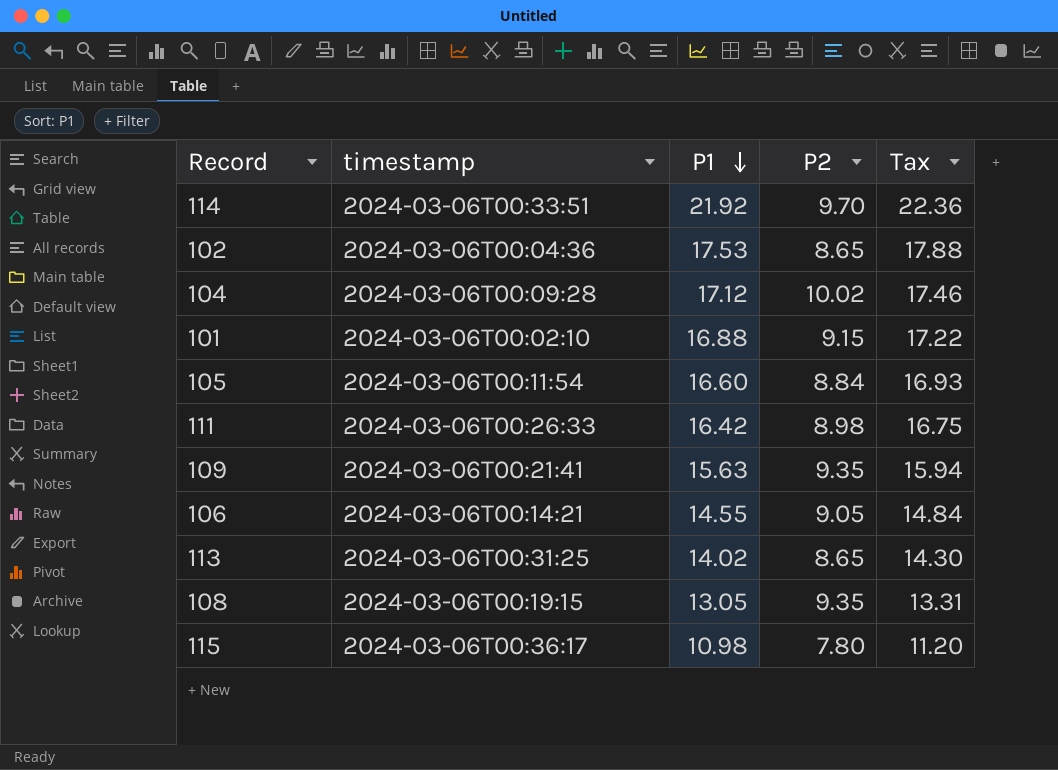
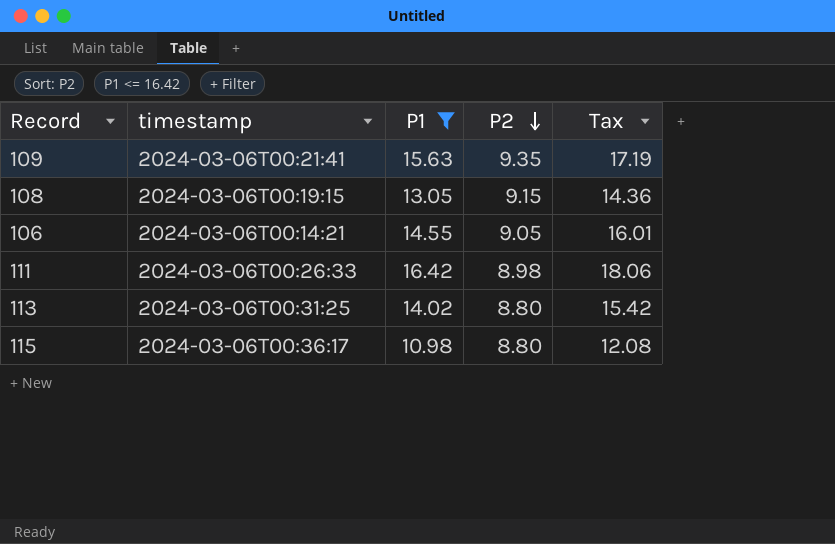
filter: none -> P1 <= 16.42
row order: P1 descending -> P2 descending
column Tax | formula: [P1] * 1.02 -> [P1] * 1.1
108 | P2: 9.35 -> 9.15
113 | P2: 8.65 -> 8.80
115 | P2: 7.80 -> 8.80

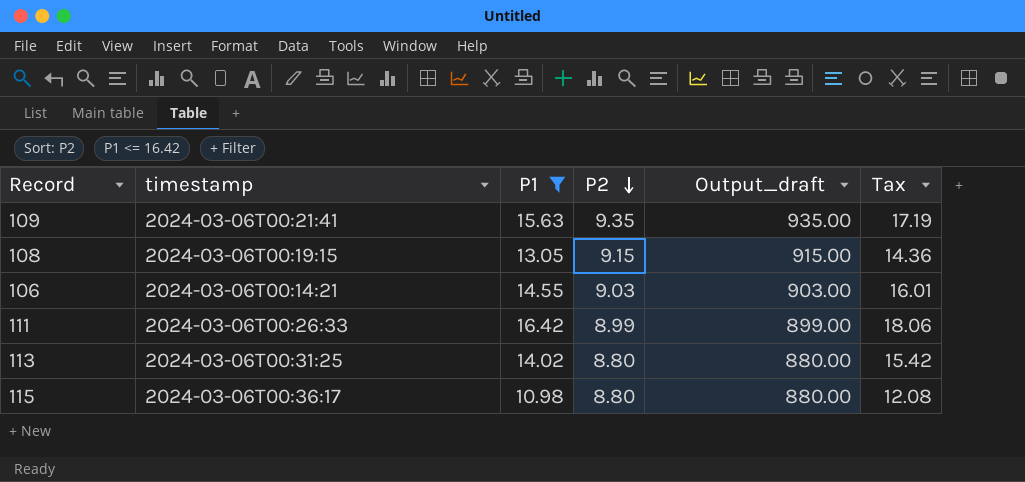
column Output_draft | formula: none -> [P2] * 100
106 | P2: 9.05 -> 9.03
111 | P2: 8.98 -> 8.99

